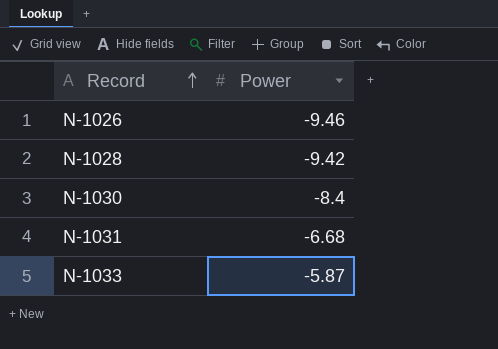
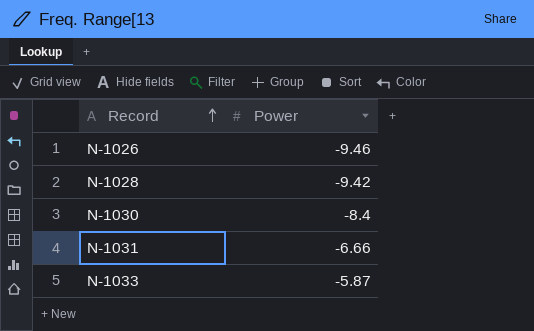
N-1031 | Power: -6.68 -> -6.66

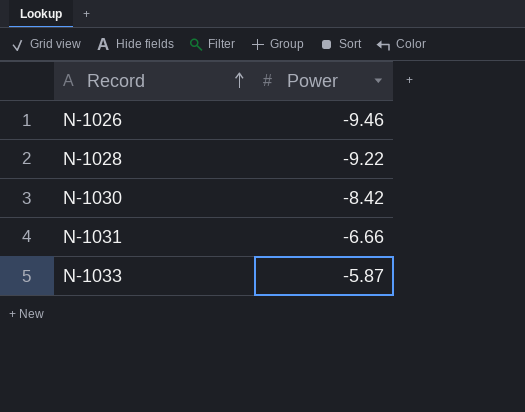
N-1028 | Power: -9.42 -> -9.22
N-1030 | Power: -8.4 -> -8.42

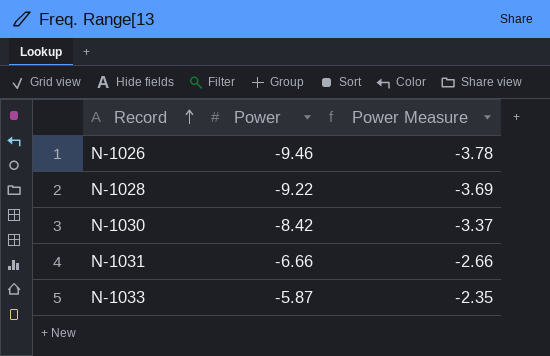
column Power Measure | formula: none -> [Power] * 0.4

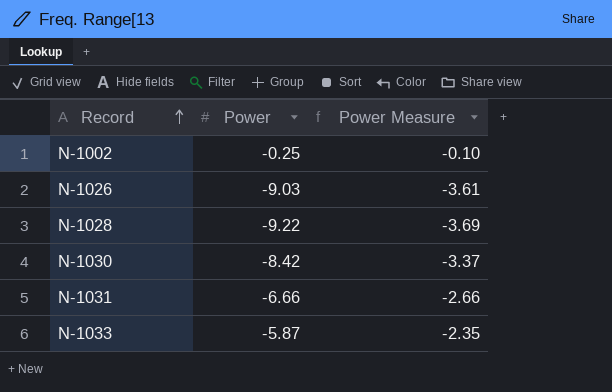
row N-1002: none -> -0.25 | -0.10
N-1026 | Power: -9.46 -> -9.03
N-1026 | Power Measure: -3.78 -> -3.61

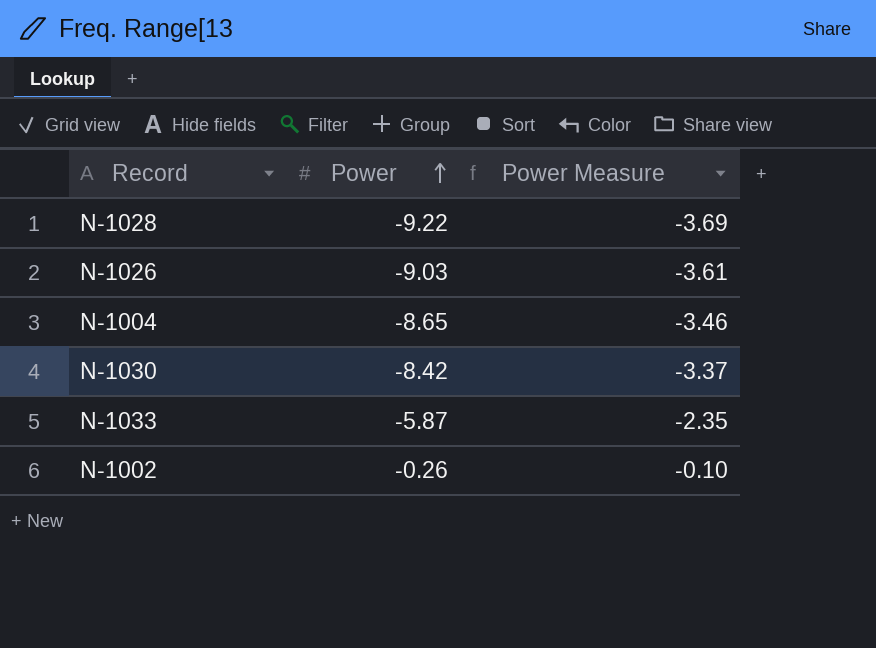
row order: Record ascending -> Power ascending
row N-1031: -6.66 | -2.66 -> none
row N-1004: none -> -8.65 | -3.46
N-1002 | Power: -0.25 -> -0.26

